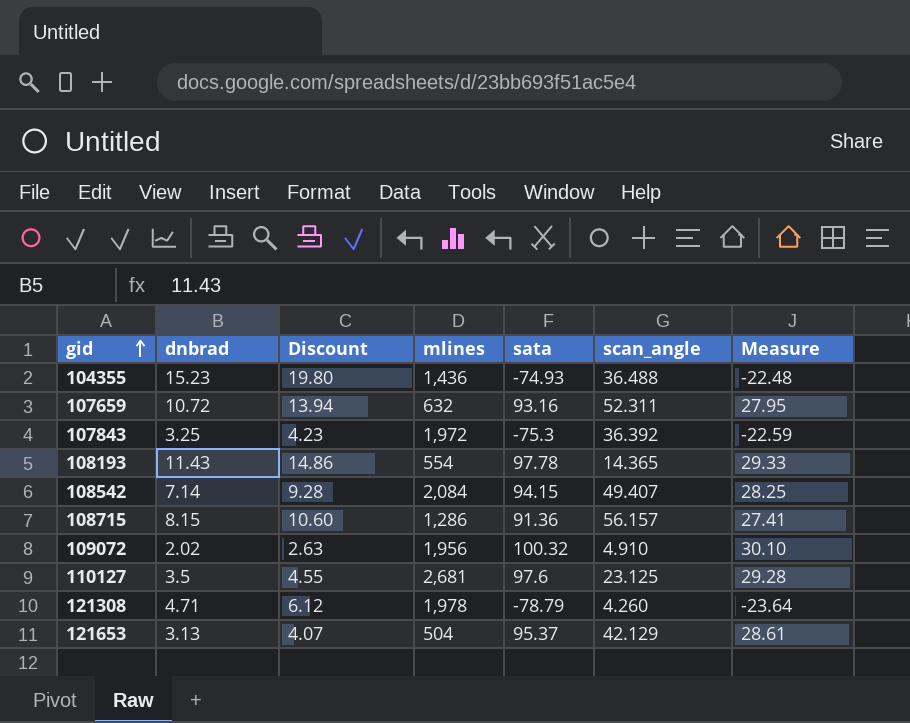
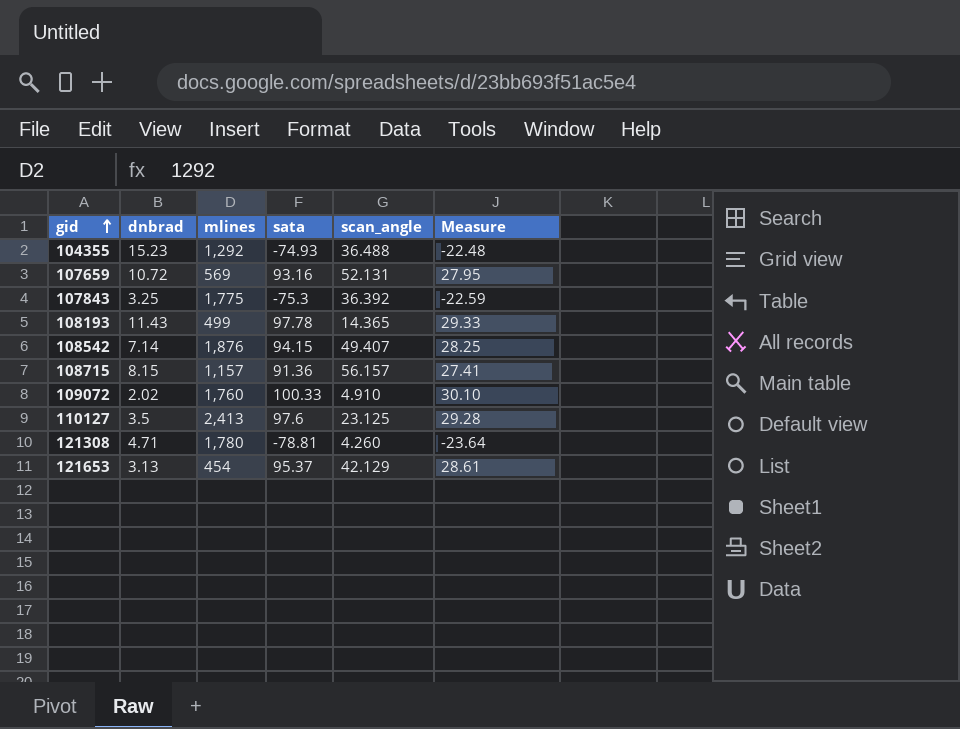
column Discount | formula: [dnbrad] * 1.3 -> none
104355 | mlines: 1,436 -> 1,292
107659 | mlines: 632 -> 569
107659 | scan_angle: 52.311 -> 52.131
107843 | mlines: 1,972 -> 1,775
108193 | mlines: 554 -> 499
108542 | mlines: 2,084 -> 1,876
108715 | mlines: 1,286 -> 1,157
109072 | mlines: 1,956 -> 1,760
109072 | sata: 100.32 -> 100.33
110127 | mlines: 2,681 -> 2,413
121308 | mlines: 1,978 -> 1,780
121308 | sata: -78.79 -> -78.81
121653 | mlines: 504 -> 454

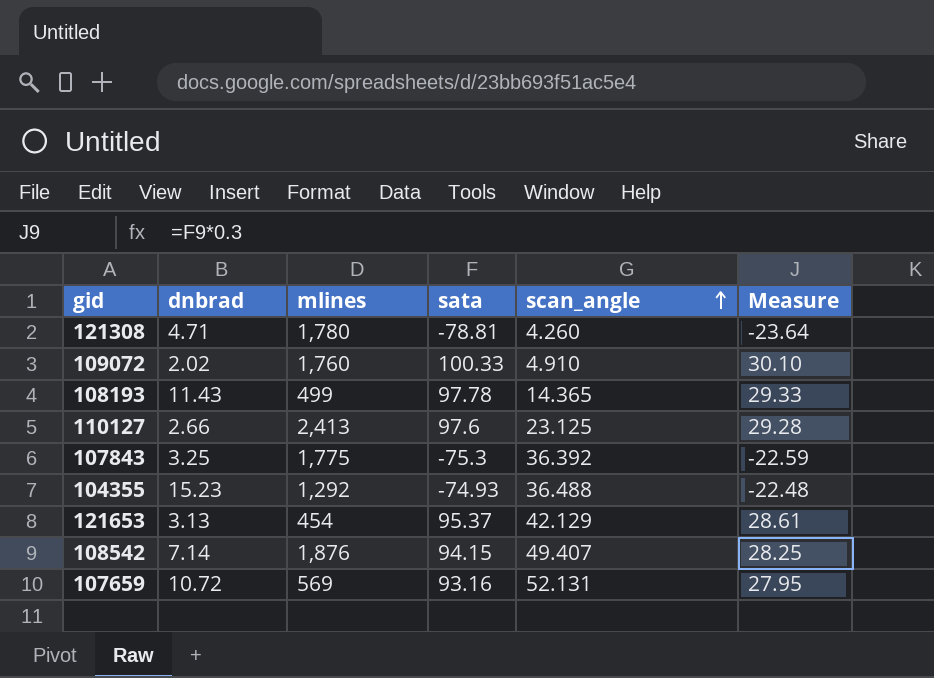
row order: gid ascending -> scan_angle ascending
row 108715: 8.15 | 1,157 | 91.36 | 56.157 | 27.41 -> none
110127 | dnbrad: 3.5 -> 2.66

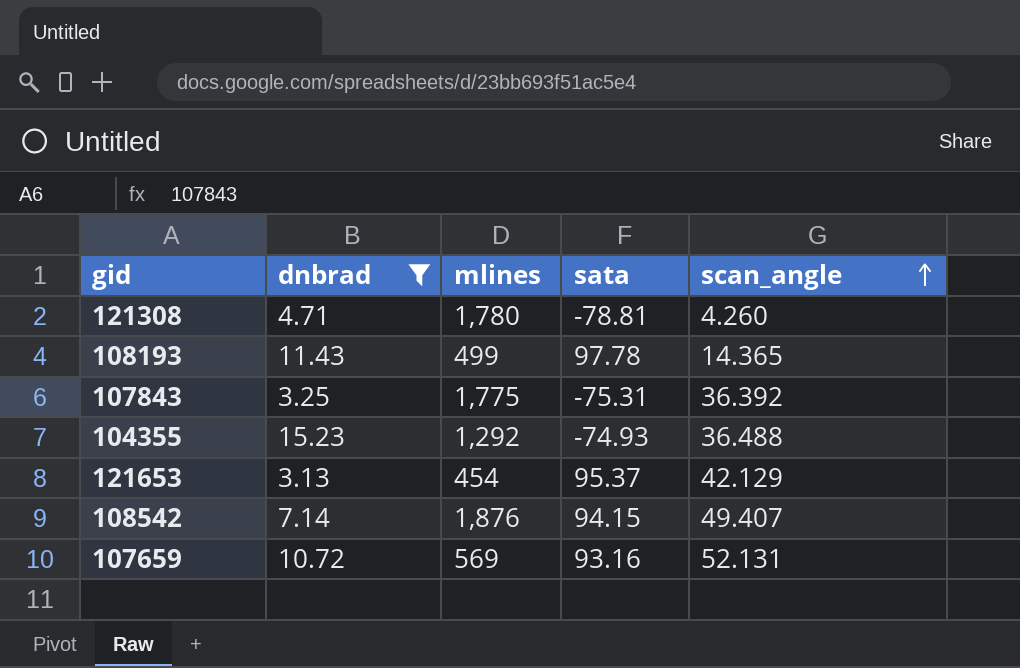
filter: none -> dnbrad >= 3.13
column Measure | formula: [sata] * 0.3 -> none
107843 | sata: -75.3 -> -75.31

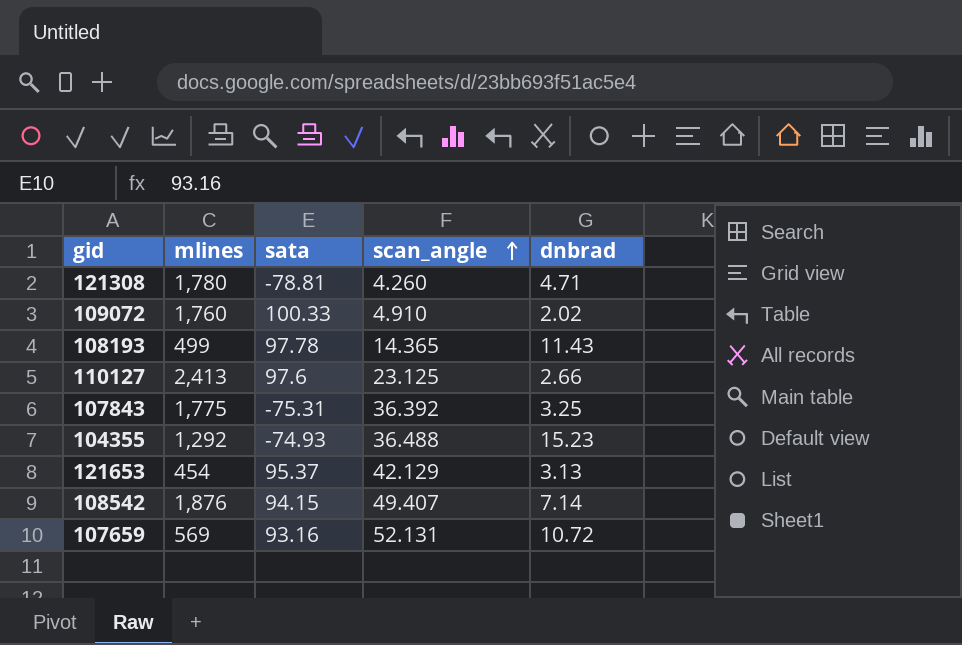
filter: dnbrad >= 3.13 -> none
column dnbrad | position: 2 -> 5

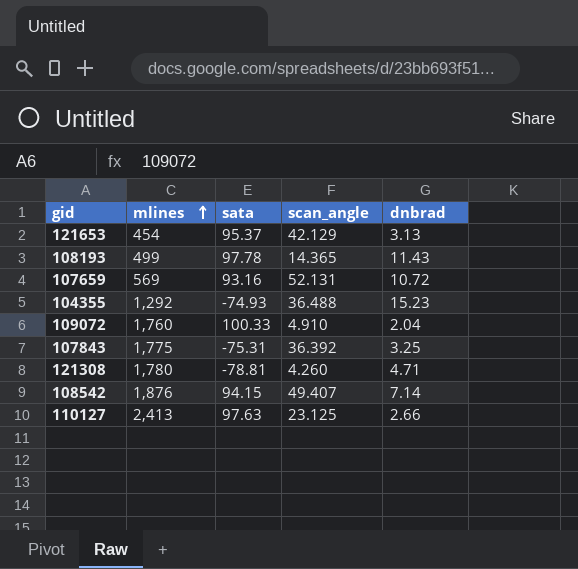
row order: scan_angle ascending -> mlines ascending
109072 | dnbrad: 2.02 -> 2.04
110127 | sata: 97.6 -> 97.63

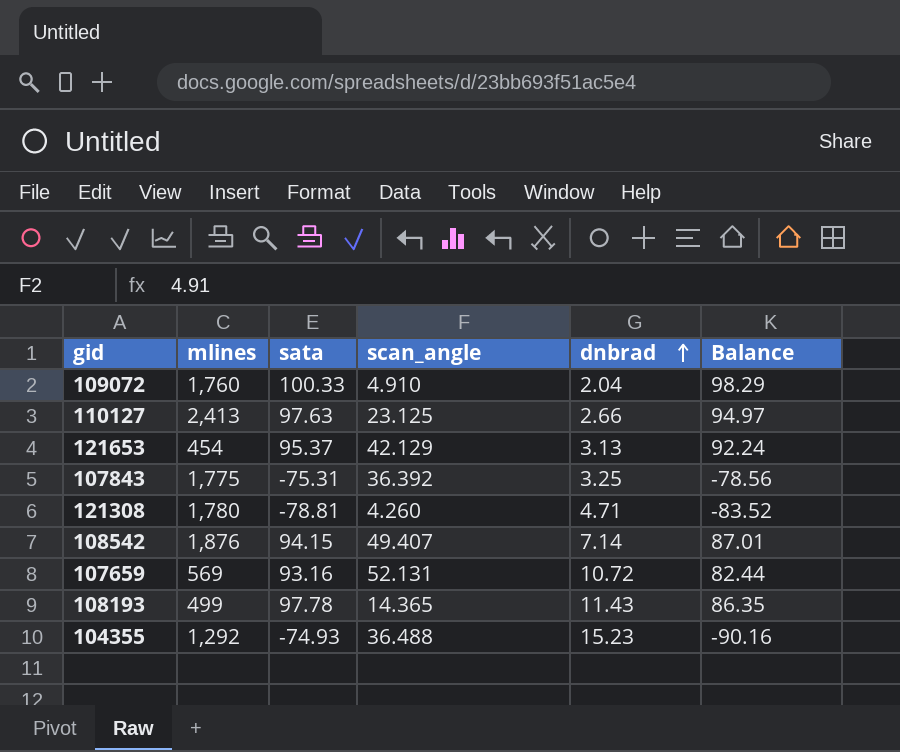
row order: mlines ascending -> dnbrad ascending
column Balance | formula: none -> [sata] - [dnbrad]

